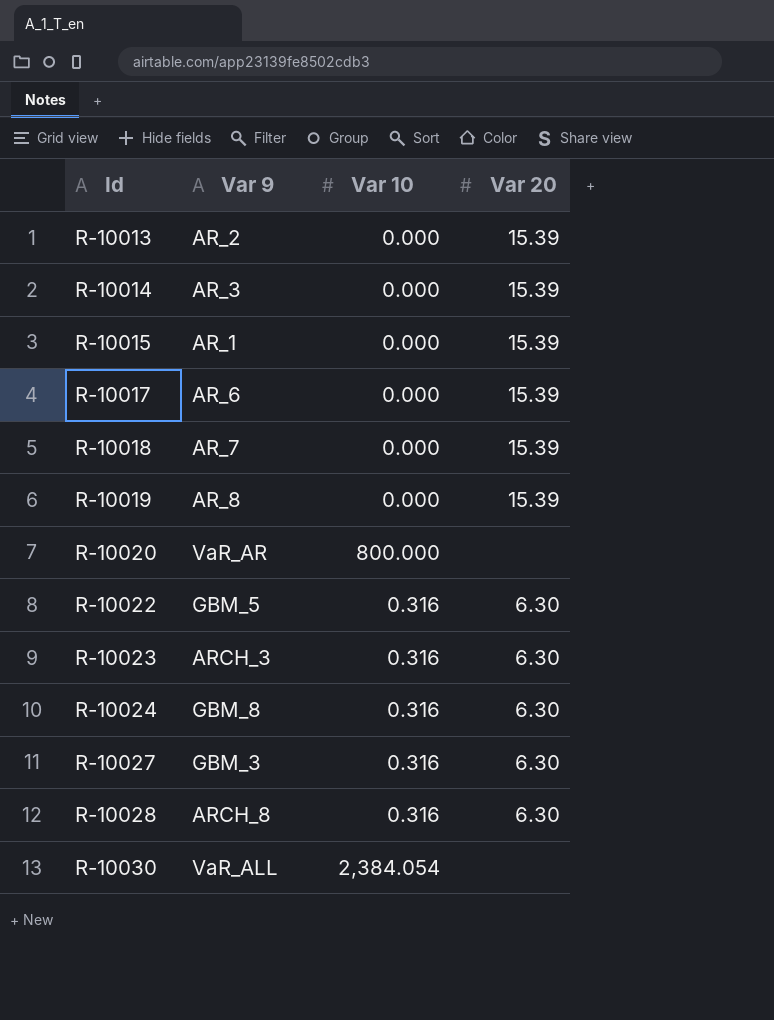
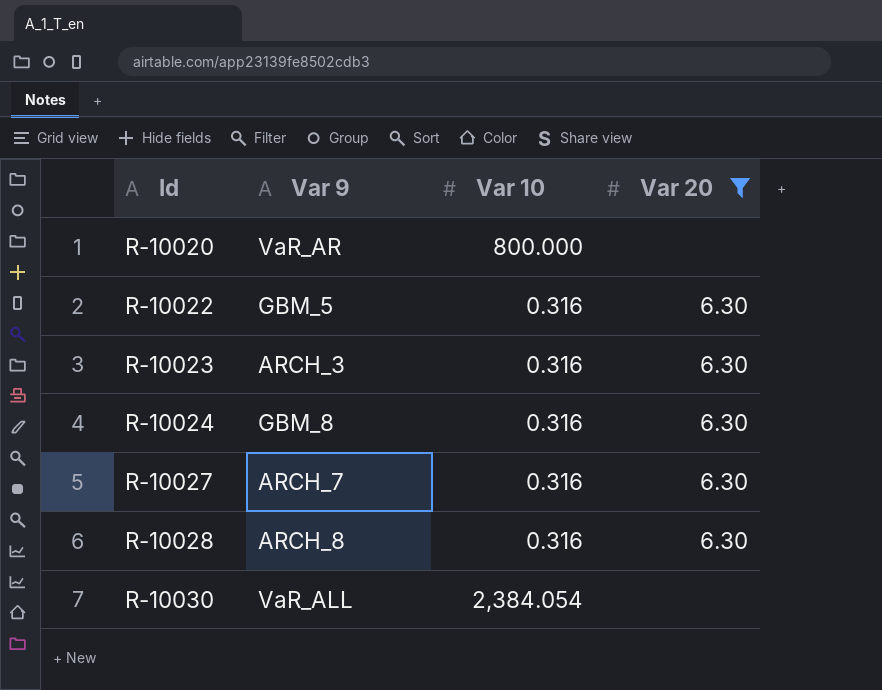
filter: none -> Var 20 != 15.39
R-10027 | Var 9: GBM_3 -> ARCH_7

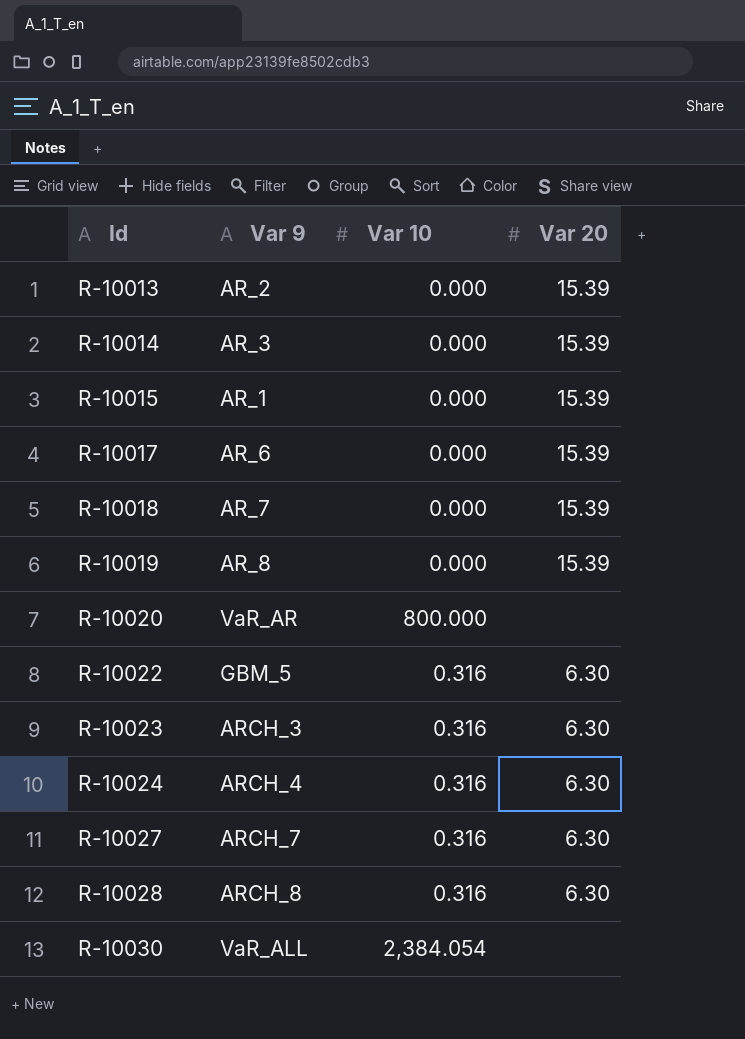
filter: Var 20 != 15.39 -> none
R-10024 | Var 9: GBM_8 -> ARCH_4

